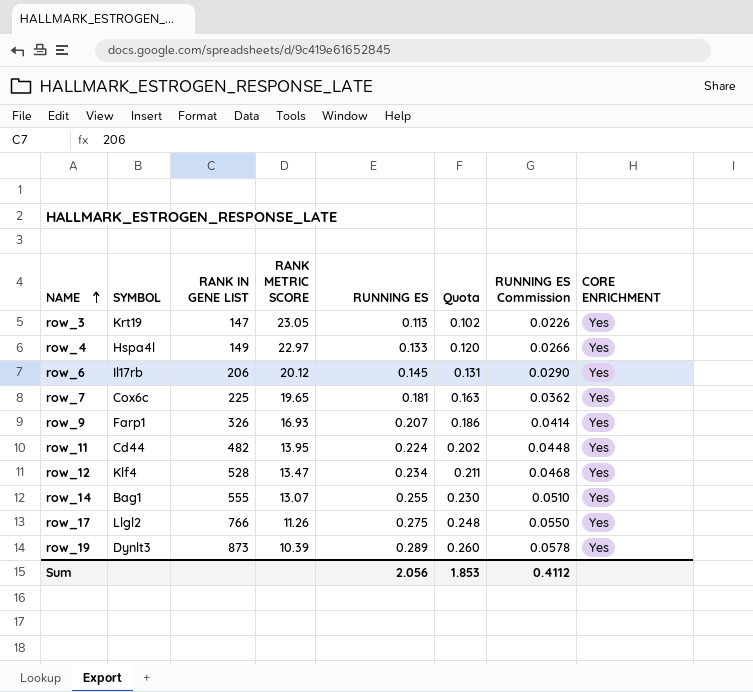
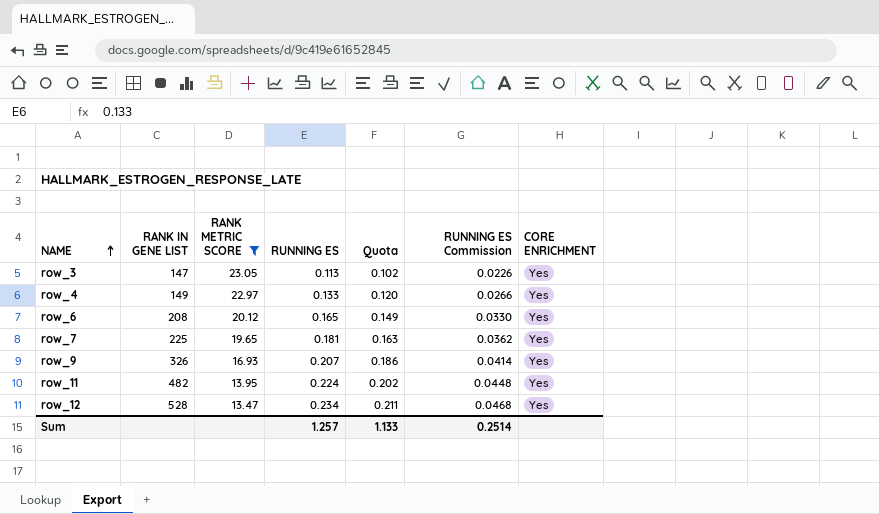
filter: none -> RANK METRIC SCORE >= 13.47
column SYMBOL | position: 2 -> none
row_6 | RANK IN GENE LIST: 206 -> 208
row_6 | RUNNING ES: 0.145 -> 0.165
row_6 | Quota: 0.131 -> 0.149
row_6 | RUNNING ES Commission: 0.0290 -> 0.0330
Sum | RUNNING ES: 2.056 -> 1.257
Sum | Quota: 1.853 -> 1.133
Sum | RUNNING ES Commission: 0.4112 -> 0.2514

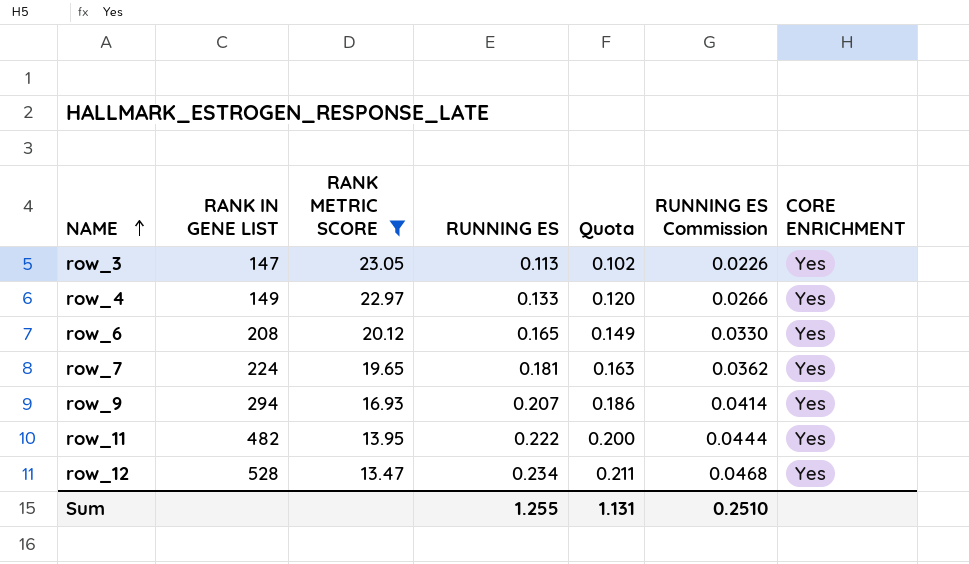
row_7 | RANK IN GENE LIST: 225 -> 224
row_9 | RANK IN GENE LIST: 326 -> 294
row_11 | RUNNING ES: 0.224 -> 0.222
row_11 | Quota: 0.202 -> 0.200
row_11 | RUNNING ES Commission: 0.0448 -> 0.0444
Sum | RUNNING ES: 1.257 -> 1.255
Sum | Quota: 1.133 -> 1.131
Sum | RUNNING ES Commission: 0.2514 -> 0.2510

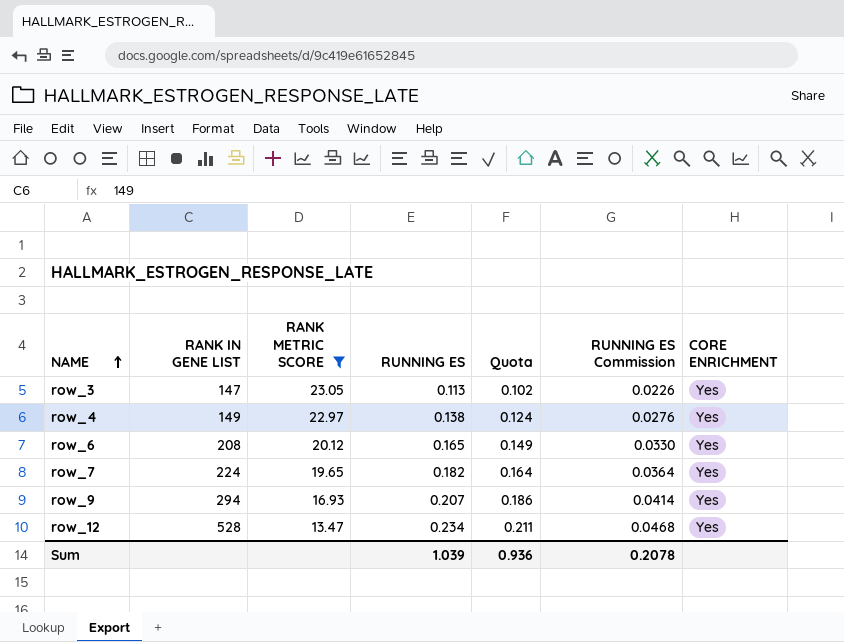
row row_11: 482 | 13.95 | 0.222 | 0.200 | 0.0444 | Yes -> none
row_4 | RUNNING ES: 0.133 -> 0.138
row_4 | Quota: 0.120 -> 0.124
row_4 | RUNNING ES Commission: 0.0266 -> 0.0276
row_7 | RUNNING ES: 0.181 -> 0.182
row_7 | Quota: 0.163 -> 0.164
row_7 | RUNNING ES Commission: 0.0362 -> 0.0364
Sum | RUNNING ES: 1.255 -> 1.039
Sum | Quota: 1.131 -> 0.936
Sum | RUNNING ES Commission: 0.2510 -> 0.2078

